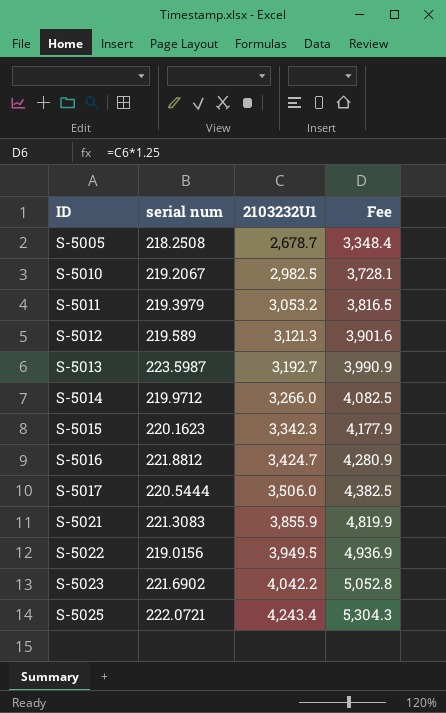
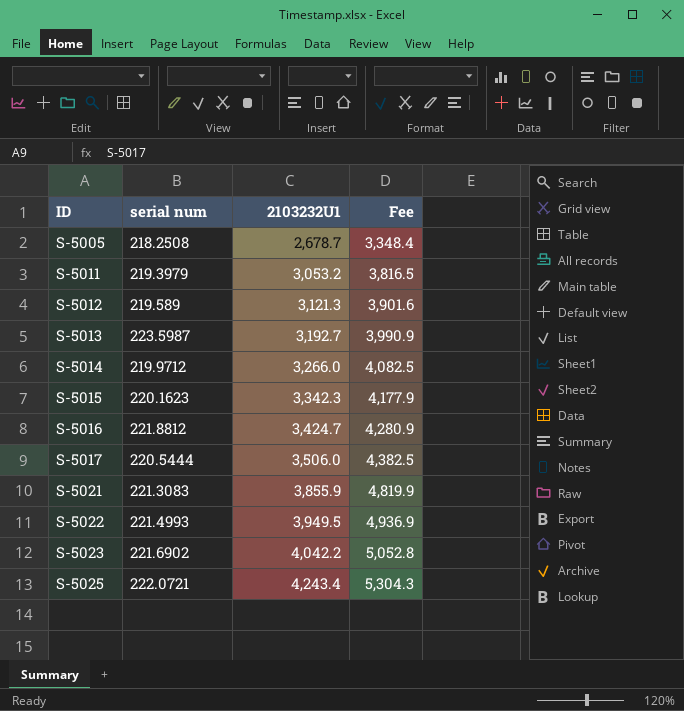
row S-5010: 219.2067 | 2,982.5 | 3,728.1 -> none
S-5022 | serial num: 219.0156 -> 221.4993

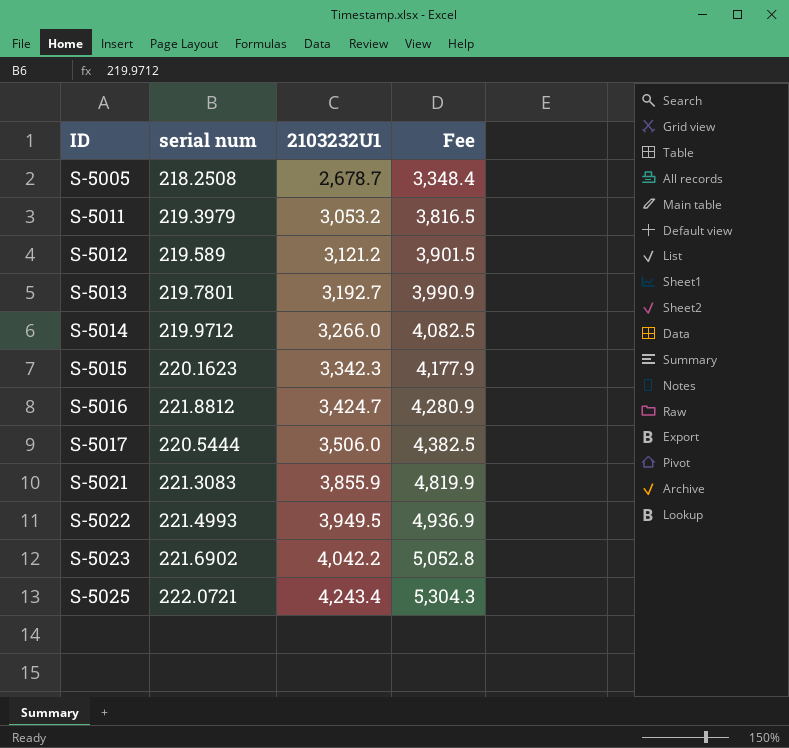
S-5012 | 2103232U1: 3,121.3 -> 3,121.2
S-5012 | Fee: 3,901.6 -> 3,901.5
S-5013 | serial num: 223.5987 -> 219.7801

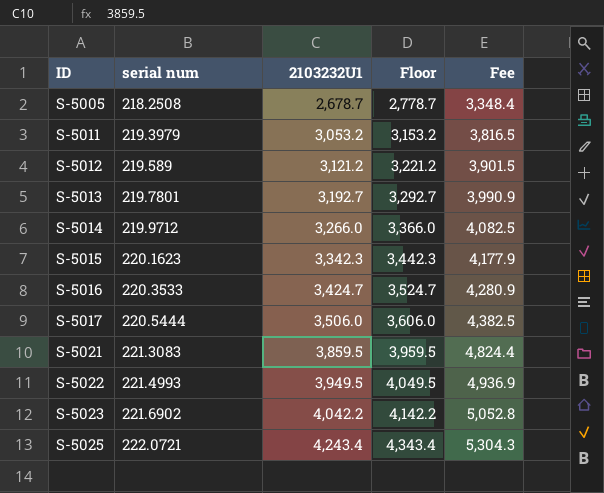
column Floor | formula: none -> [2103232U1] + 100
S-5016 | serial num: 221.8812 -> 220.3533
S-5021 | 2103232U1: 3,855.9 -> 3,859.5
S-5021 | Fee: 4,819.9 -> 4,824.4

